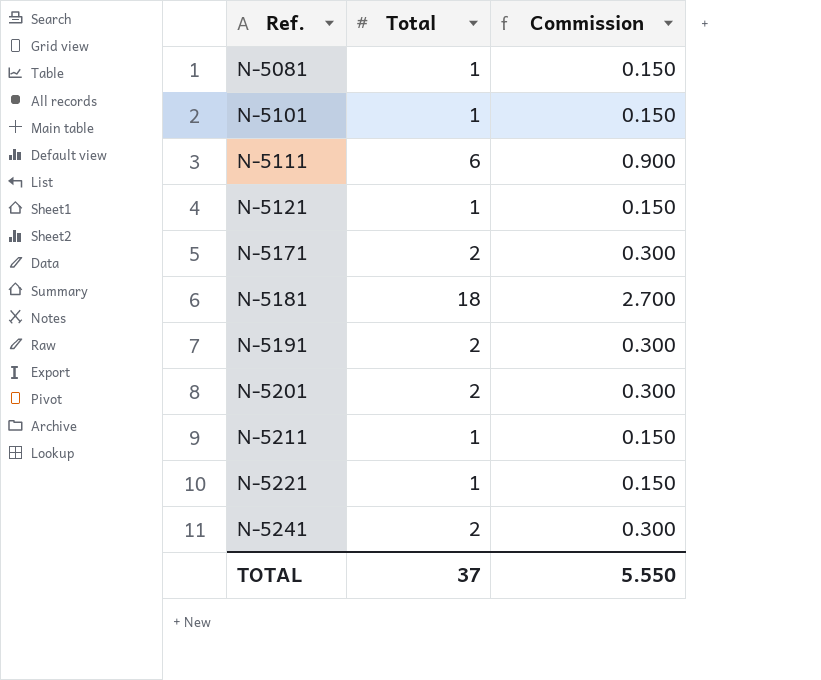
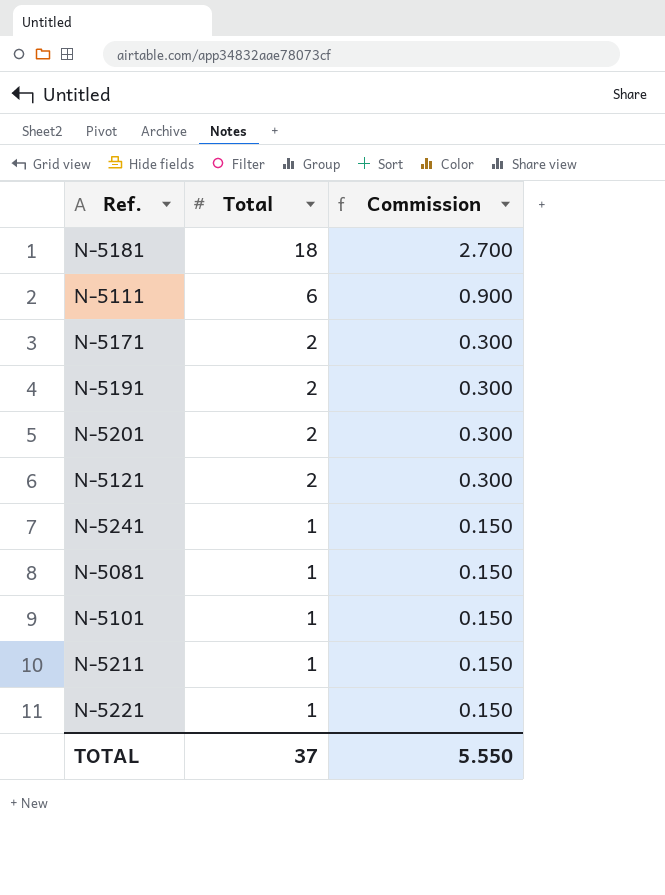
row order: Ref. ascending -> Total descending
N-5121 | Total: 1 -> 2
N-5121 | Commission: 0.150 -> 0.300
N-5241 | Total: 2 -> 1
N-5241 | Commission: 0.300 -> 0.150

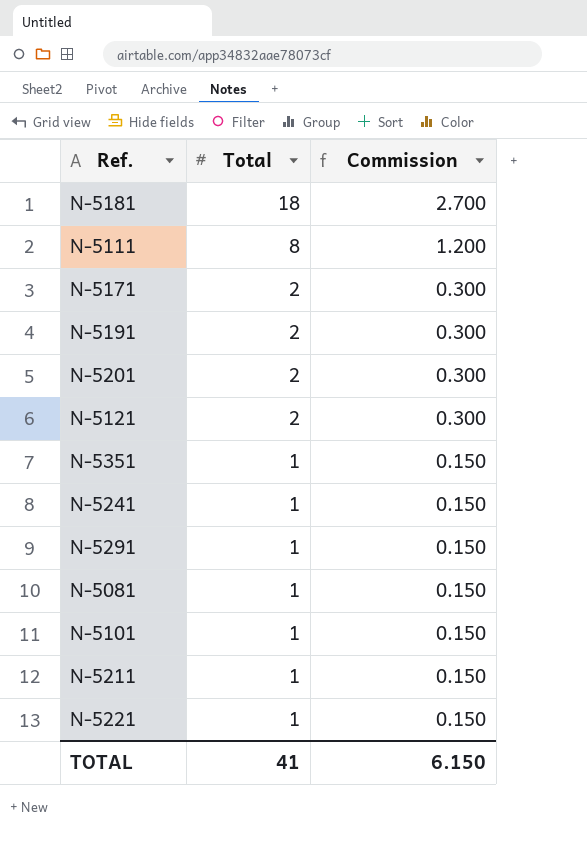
N-5111 | Total: 6 -> 8
N-5111 | Commission: 0.900 -> 1.200
row N-5351: none -> 1 | 0.150
row N-5291: none -> 1 | 0.150
TOTAL | Total: 37 -> 41
TOTAL | Commission: 5.550 -> 6.150

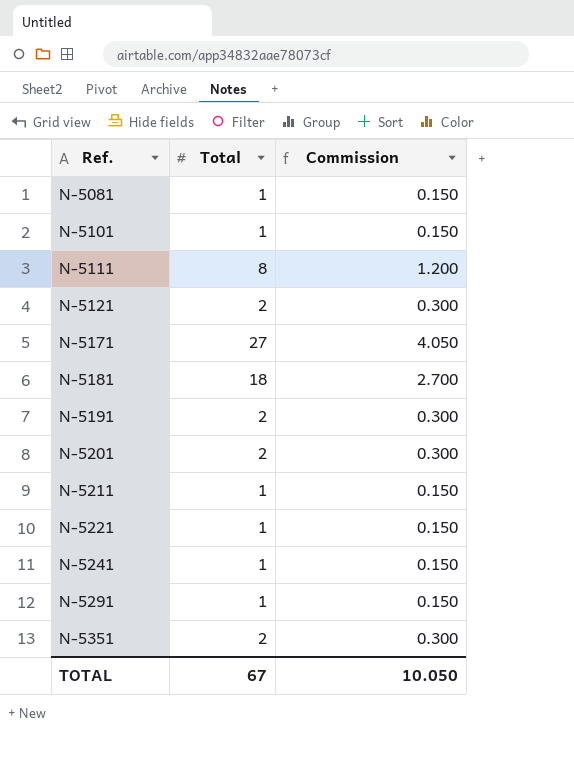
row order: Total descending -> Ref. ascending
N-5171 | Total: 2 -> 27
N-5171 | Commission: 0.300 -> 4.050
N-5351 | Total: 1 -> 2
N-5351 | Commission: 0.150 -> 0.300
TOTAL | Total: 41 -> 67
TOTAL | Commission: 6.150 -> 10.050

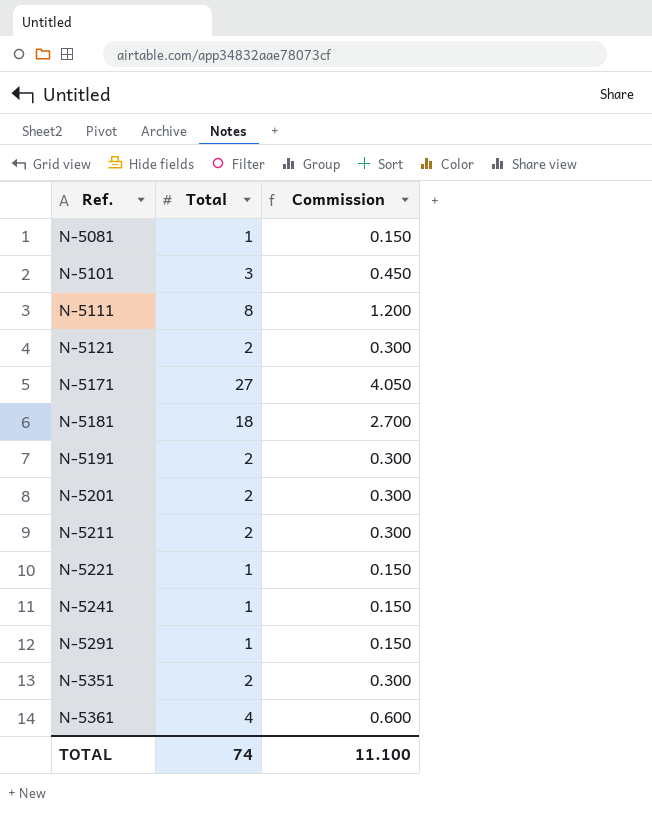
N-5101 | Total: 1 -> 3
N-5101 | Commission: 0.150 -> 0.450
N-5211 | Total: 1 -> 2
N-5211 | Commission: 0.150 -> 0.300
row N-5361: none -> 4 | 0.600
TOTAL | Total: 67 -> 74
TOTAL | Commission: 10.050 -> 11.100

